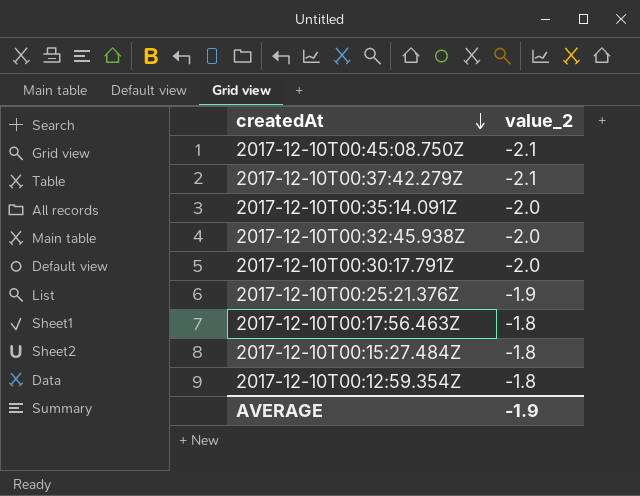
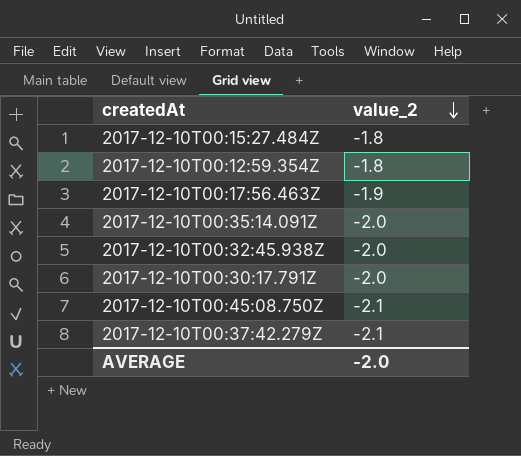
row order: createdAt descending -> value_2 descending
row 2017-12-10T00:25:21.376Z: -1.9 -> none
2017-12-10T00:17:56.463Z | value_2: -1.8 -> -1.9
AVERAGE | value_2: -1.9 -> -2.0

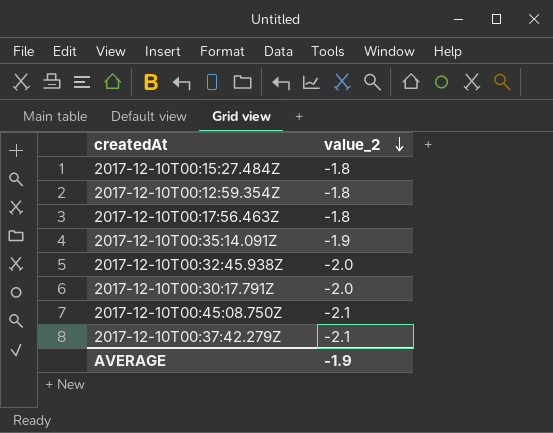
2017-12-10T00:17:56.463Z | value_2: -1.9 -> -1.8
2017-12-10T00:35:14.091Z | value_2: -2.0 -> -1.9
AVERAGE | value_2: -2.0 -> -1.9

